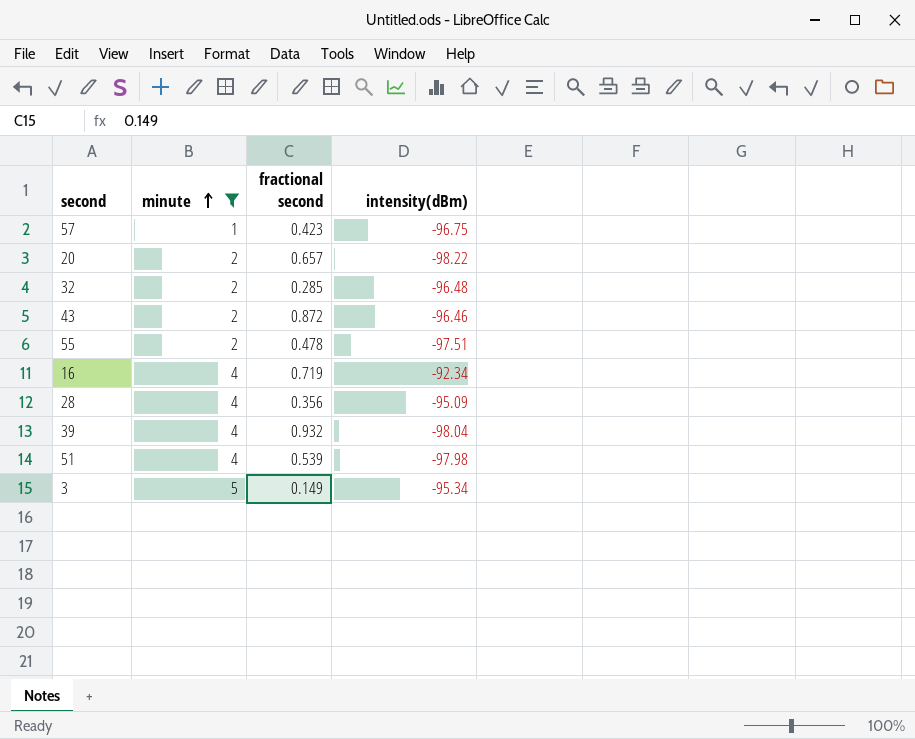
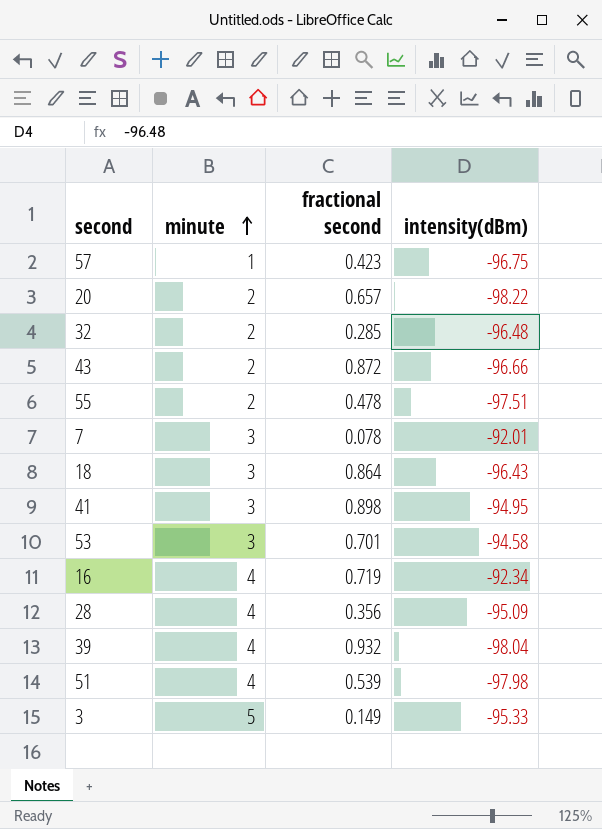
filter: minute != 3 -> none
43 | intensity(dBm): -96.46 -> -96.66
3 | intensity(dBm): -95.34 -> -95.33

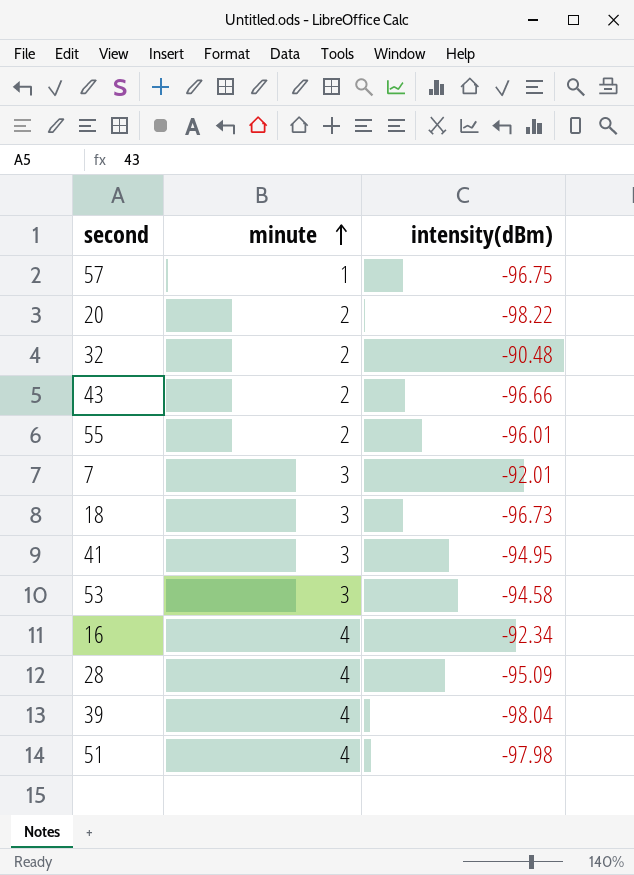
column fractional second | position: 3 -> none
row 3: 5 | 0.149 | -95.33 -> none
32 | intensity(dBm): -96.48 -> -90.48
55 | intensity(dBm): -97.51 -> -96.01
18 | intensity(dBm): -96.43 -> -96.73

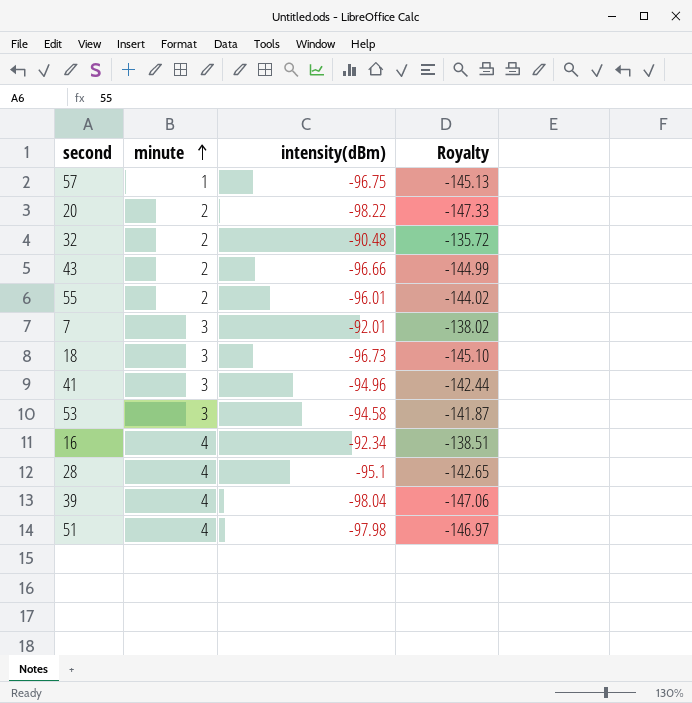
column Royalty | formula: none -> [intensity(dBm)] * 1.5
41 | intensity(dBm): -94.95 -> -94.96
28 | intensity(dBm): -95.09 -> -95.1

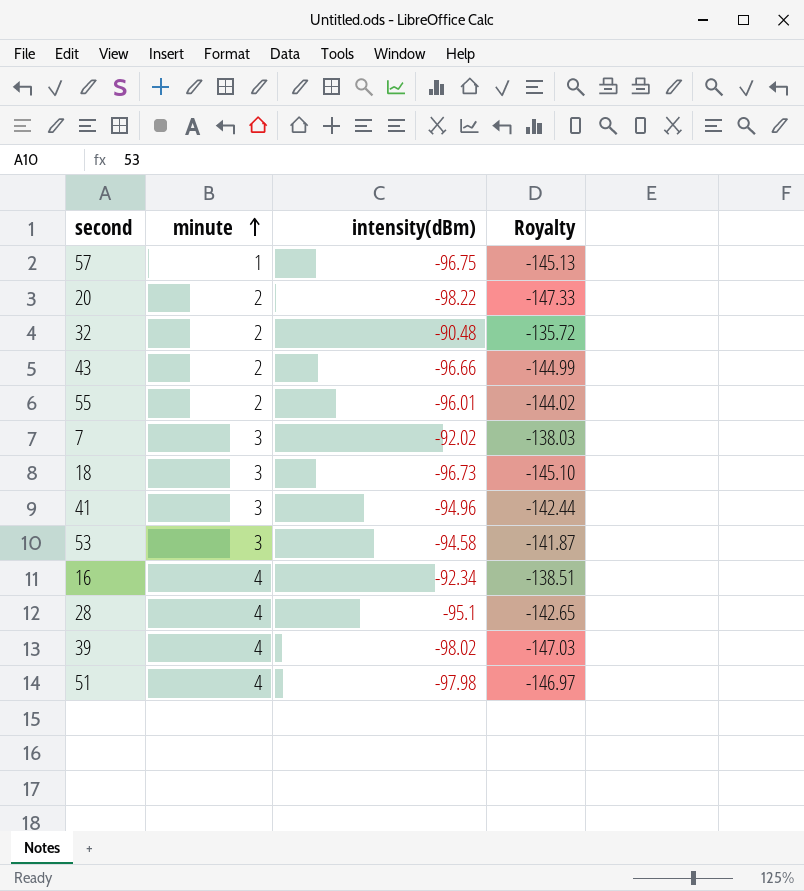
7 | intensity(dBm): -92.01 -> -92.02
7 | Royalty: -138.02 -> -138.03
39 | intensity(dBm): -98.04 -> -98.02
39 | Royalty: -147.06 -> -147.03

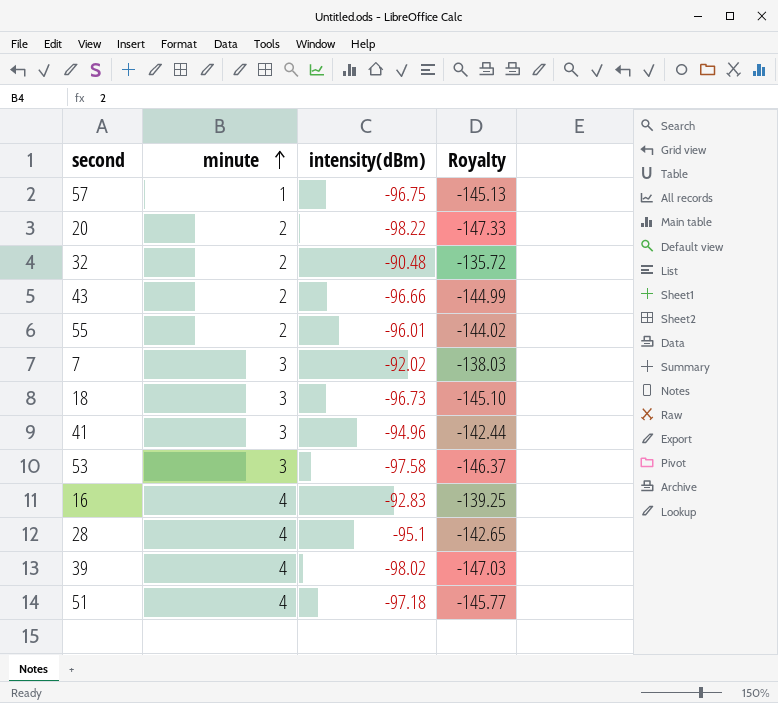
53 | intensity(dBm): -94.58 -> -97.58
53 | Royalty: -141.87 -> -146.37
16 | intensity(dBm): -92.34 -> -92.83
16 | Royalty: -138.51 -> -139.25
51 | intensity(dBm): -97.98 -> -97.18
51 | Royalty: -146.97 -> -145.77

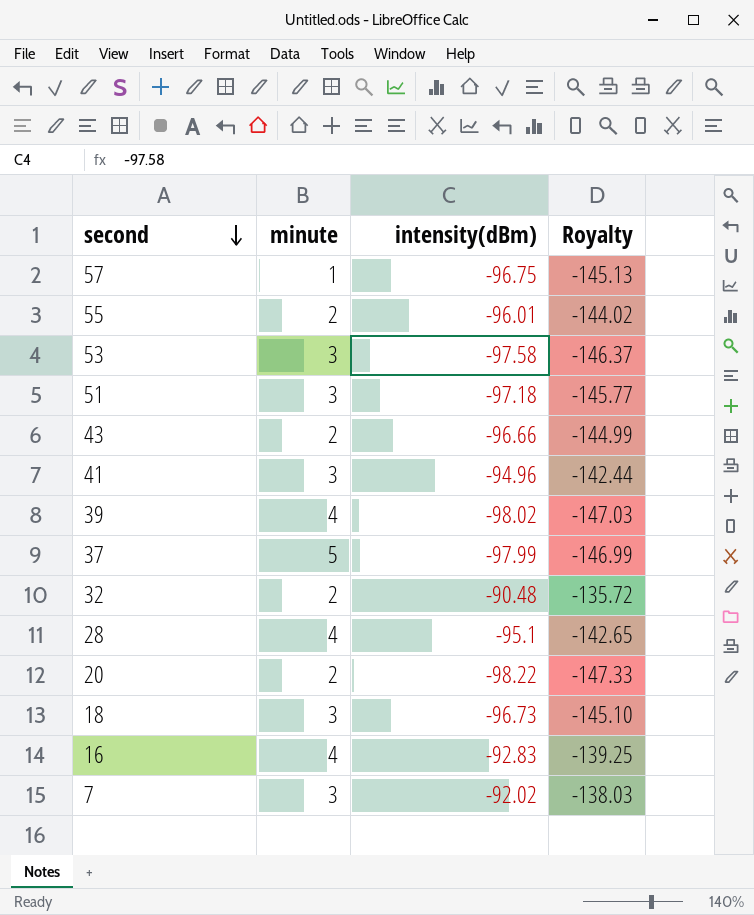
row order: minute ascending -> second descending
51 | minute: 4 -> 3
row 37: none -> 5 | -97.99 | -146.99

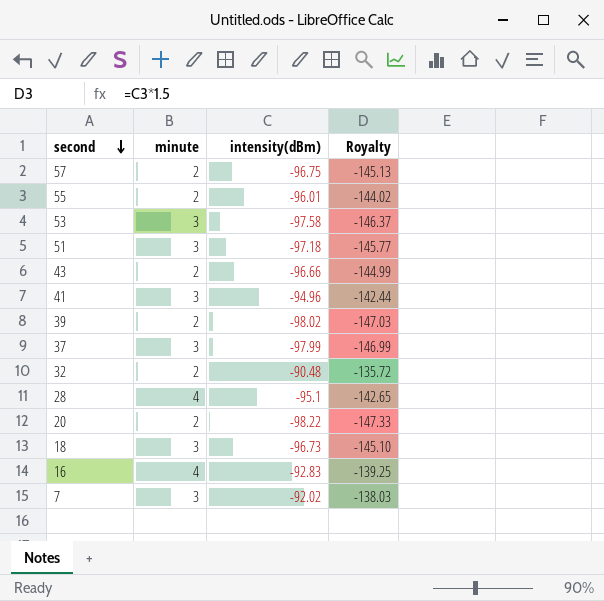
57 | minute: 1 -> 2
39 | minute: 4 -> 2
37 | minute: 5 -> 3

